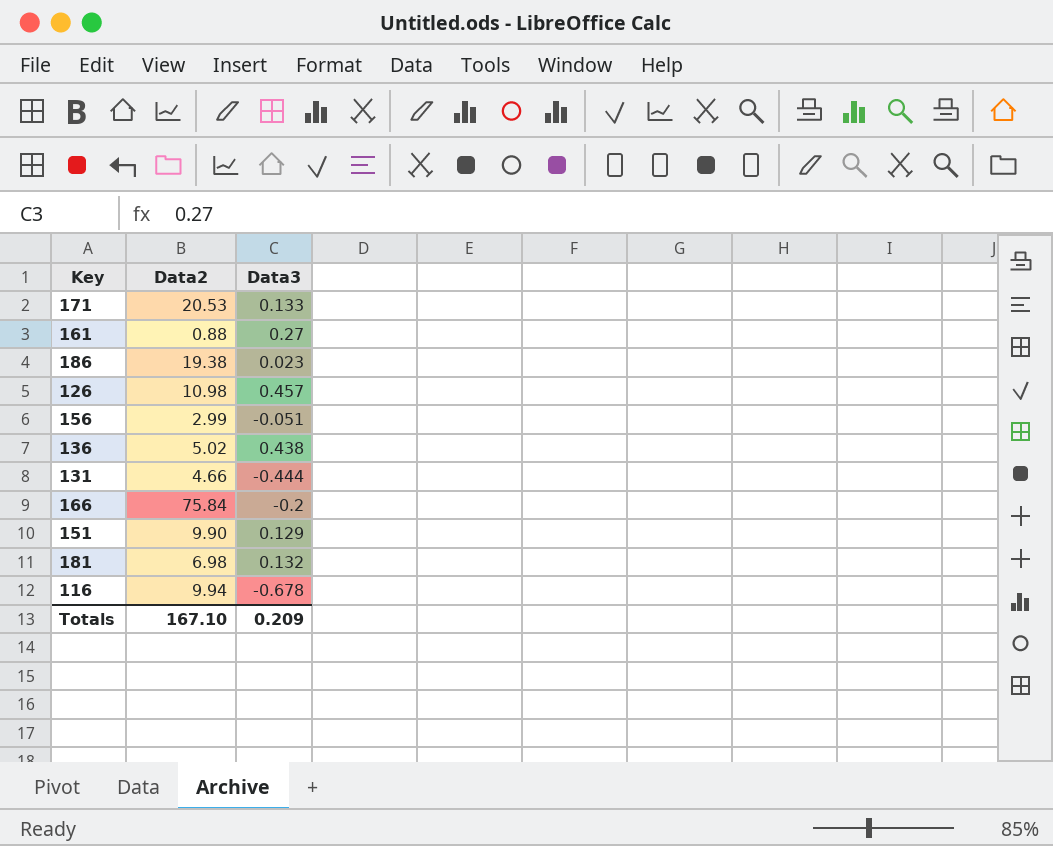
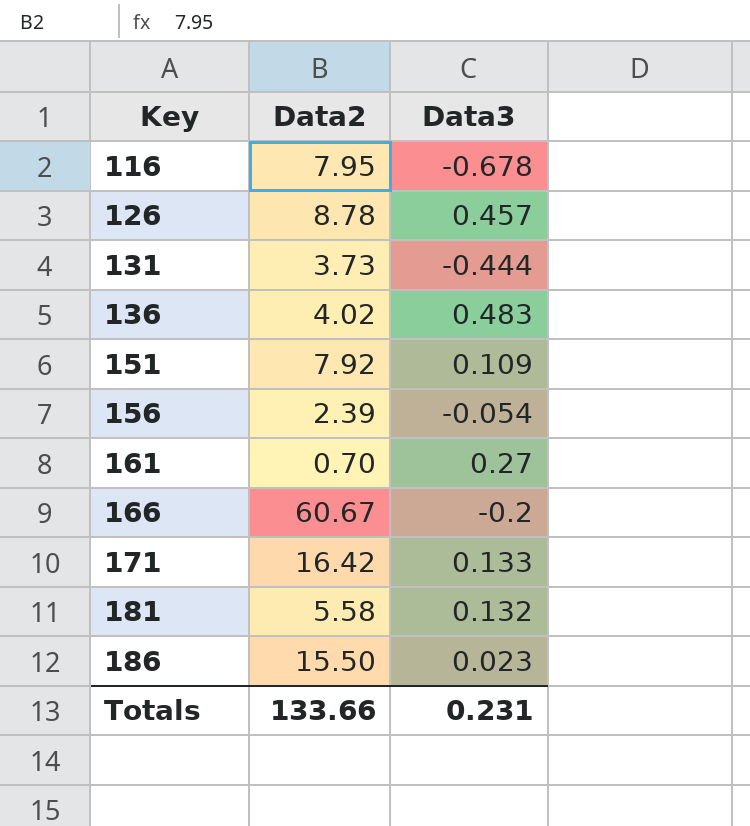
row order: none -> Key ascending
116 | Data2: 9.94 -> 7.95
126 | Data2: 10.98 -> 8.78
131 | Data2: 4.66 -> 3.73
136 | Data2: 5.02 -> 4.02
136 | Data3: 0.438 -> 0.483
151 | Data2: 9.90 -> 7.92
151 | Data3: 0.129 -> 0.109
156 | Data2: 2.99 -> 2.39
156 | Data3: -0.051 -> -0.054
161 | Data2: 0.88 -> 0.70
166 | Data2: 75.84 -> 60.67
171 | Data2: 20.53 -> 16.42
181 | Data2: 6.98 -> 5.58
186 | Data2: 19.38 -> 15.50
Totals | Data2: 167.10 -> 133.66
Totals | Data3: 0.209 -> 0.231

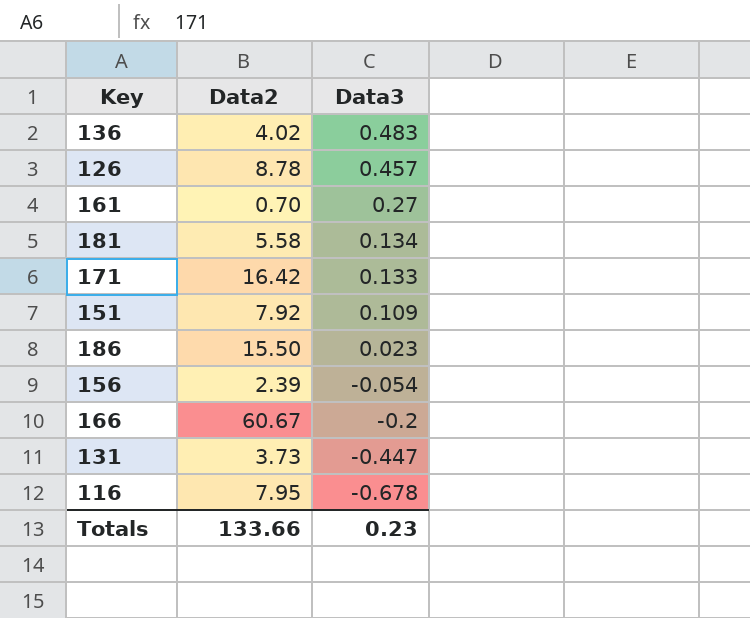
row order: Key ascending -> Data3 descending
181 | Data3: 0.132 -> 0.134
131 | Data3: -0.444 -> -0.447
Totals | Data3: 0.231 -> 0.23

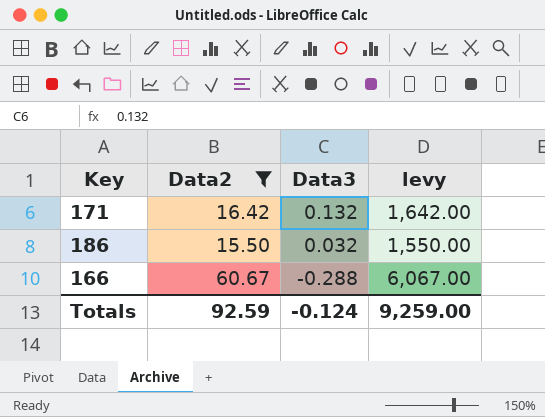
filter: none -> Data2 >= 15.50
column levy | formula: none -> [Data2] * 100
171 | Data3: 0.133 -> 0.132
186 | Data3: 0.023 -> 0.032
166 | Data3: -0.2 -> -0.288
Totals | Data2: 133.66 -> 92.59
Totals | Data3: 0.23 -> -0.124

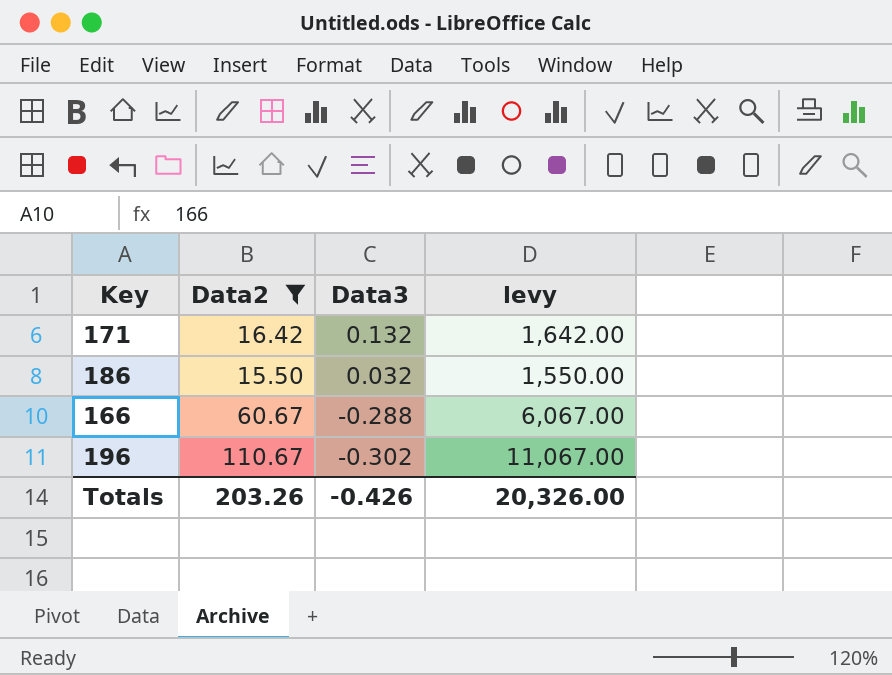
row 196: none -> 110.67 | -0.302 | 11,067.00
Totals | Data2: 92.59 -> 203.26
Totals | Data3: -0.124 -> -0.426
Totals | levy: 9,259.00 -> 20,326.00

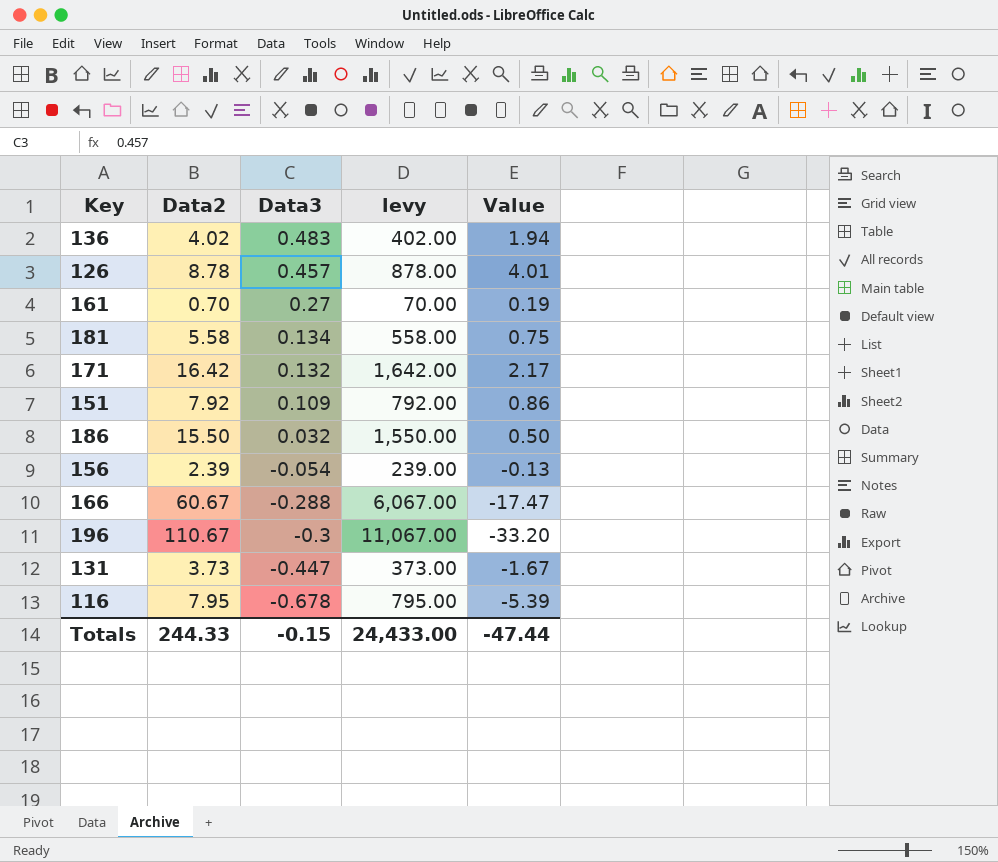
filter: Data2 >= 15.50 -> none
column Value | formula: none -> [Data2] * [Data3]
196 | Data3: -0.302 -> -0.3
Totals | Data2: 203.26 -> 244.33
Totals | Data3: -0.426 -> -0.15
Totals | levy: 20,326.00 -> 24,433.00

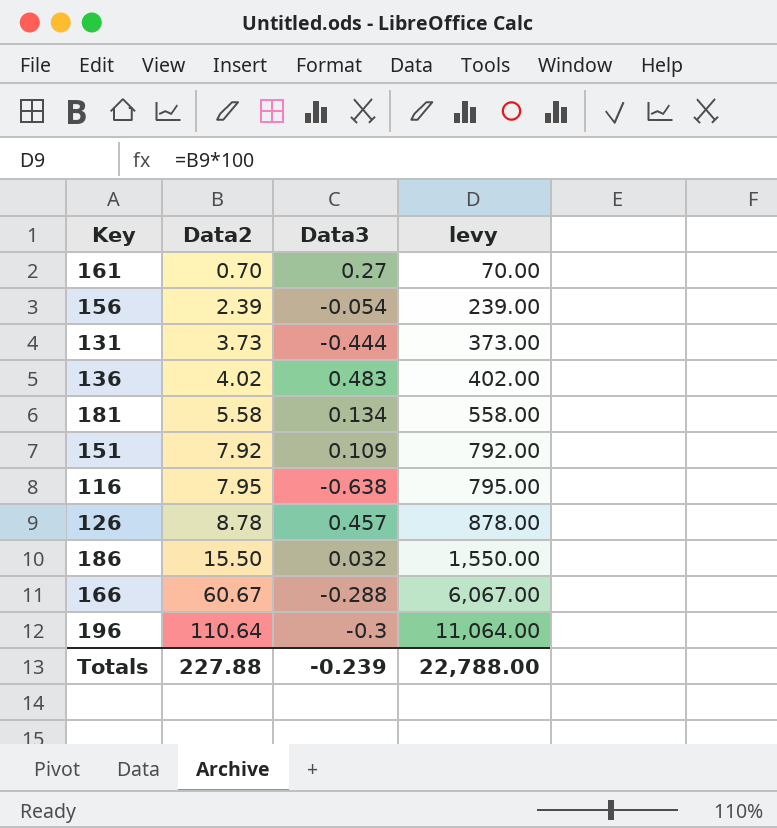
row order: Data3 descending -> Data2 ascending
column Value | formula: [Data2] * [Data3] -> none
row 171: 16.42 | 0.132 | 1,642.00 | 2.17 -> none
131 | Data3: -0.447 -> -0.444
116 | Data3: -0.678 -> -0.638
196 | Data2: 110.67 -> 110.64
196 | levy: 11,067.00 -> 11,064.00
Totals | Data2: 244.33 -> 227.88
Totals | Data3: -0.15 -> -0.239
Totals | levy: 24,433.00 -> 22,788.00

